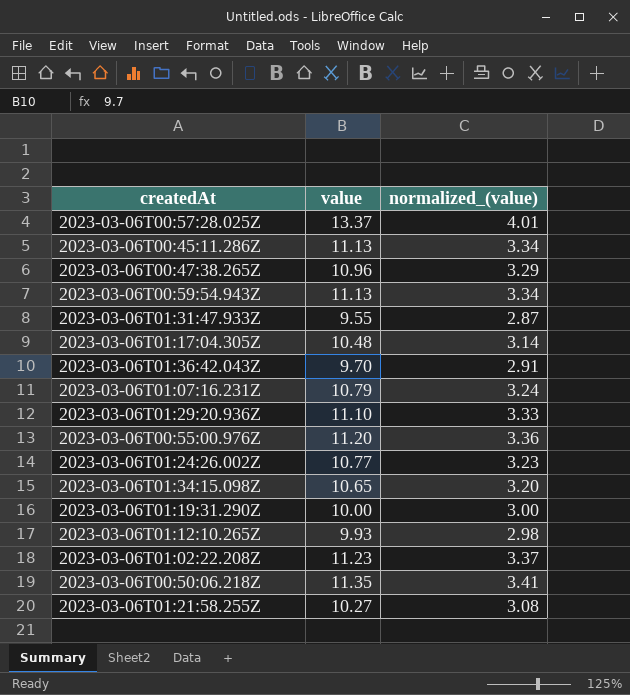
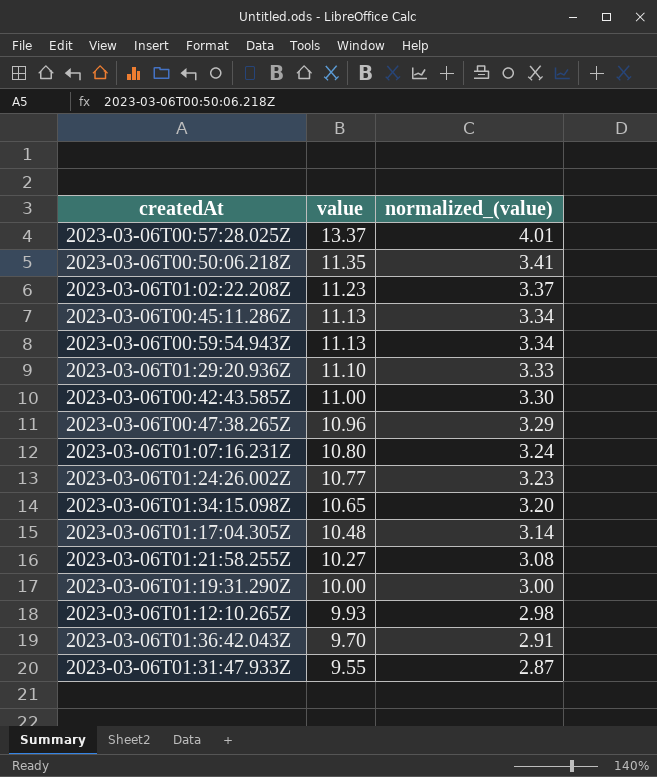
row order: none -> value descending
row 2023-03-06T00:55:00.976Z: 11.20 | 3.36 -> none
row 2023-03-06T00:42:43.585Z: none -> 11.00 | 3.30
2023-03-06T01:07:16.231Z | value: 10.79 -> 10.80

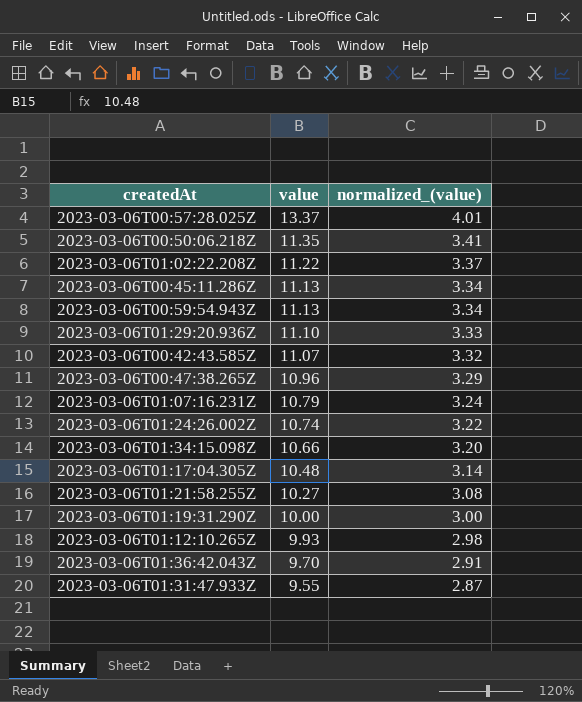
2023-03-06T01:02:22.208Z | value: 11.23 -> 11.22
2023-03-06T00:42:43.585Z | value: 11.00 -> 11.07
2023-03-06T00:42:43.585Z | normalized_(value): 3.30 -> 3.32
2023-03-06T01:07:16.231Z | value: 10.80 -> 10.79
2023-03-06T01:24:26.002Z | value: 10.77 -> 10.74
2023-03-06T01:24:26.002Z | normalized_(value): 3.23 -> 3.22
2023-03-06T01:34:15.098Z | value: 10.65 -> 10.66

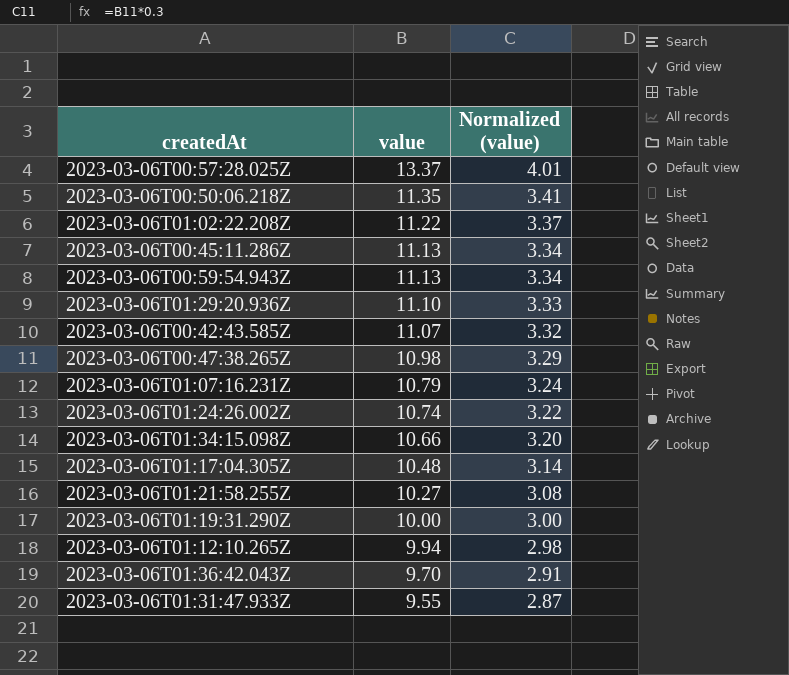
column name: normalized_(value) -> Normalized (value)
2023-03-06T00:47:38.265Z | value: 10.96 -> 10.98
2023-03-06T01:12:10.265Z | value: 9.93 -> 9.94

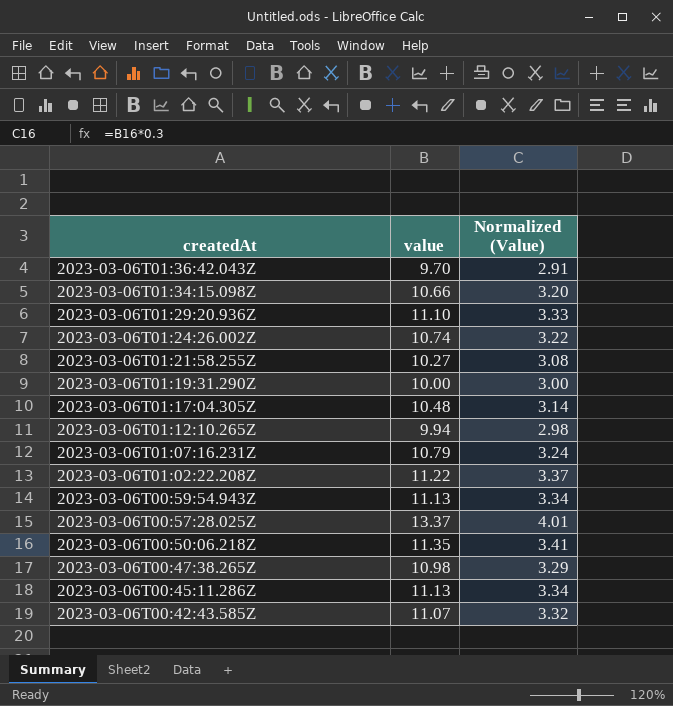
row order: value descending -> createdAt descending
column name: Normalized (value) -> Normalized (Value)
row 2023-03-06T01:31:47.933Z: 9.55 | 2.87 -> none

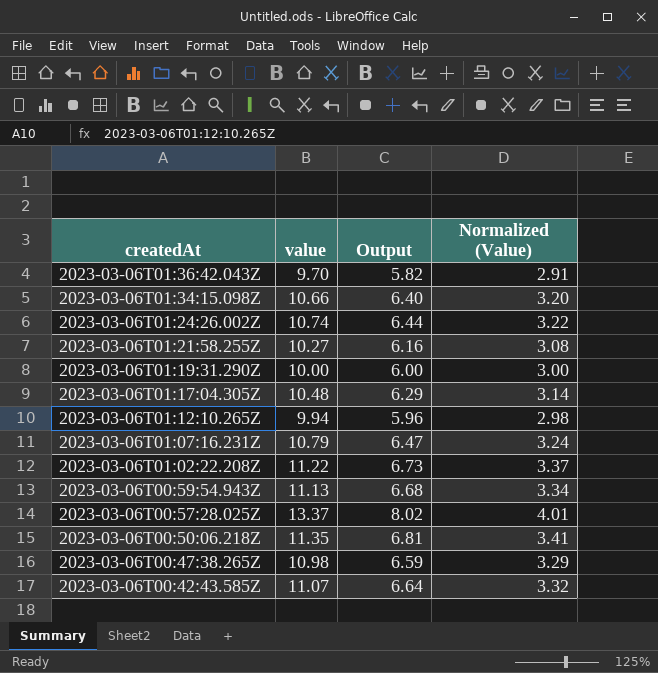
column Output | formula: none -> [value] * 0.6
row 2023-03-06T01:29:20.936Z: 11.10 | 3.33 -> none
row 2023-03-06T00:45:11.286Z: 11.13 | 3.34 -> none

